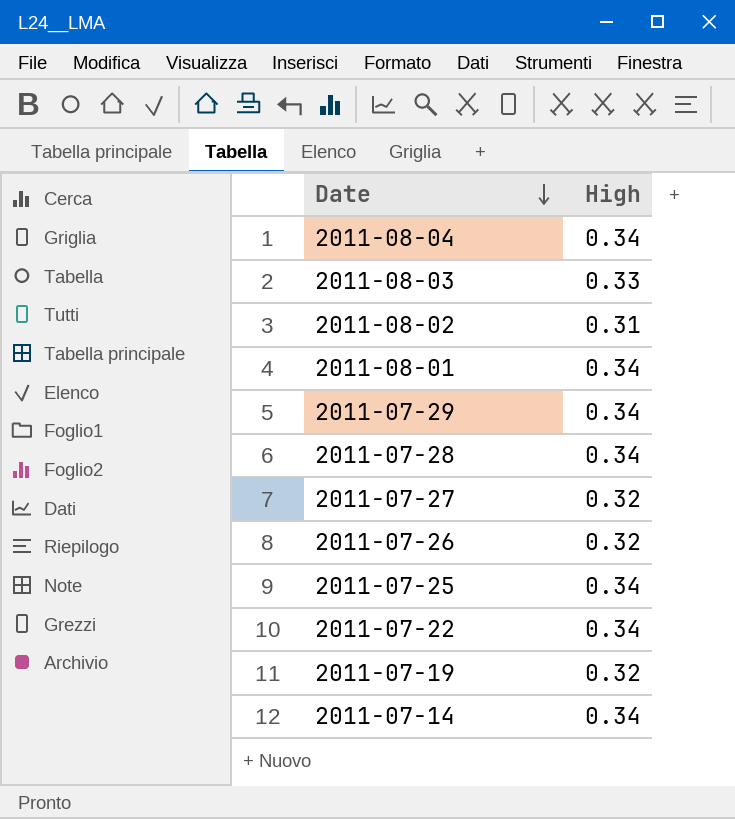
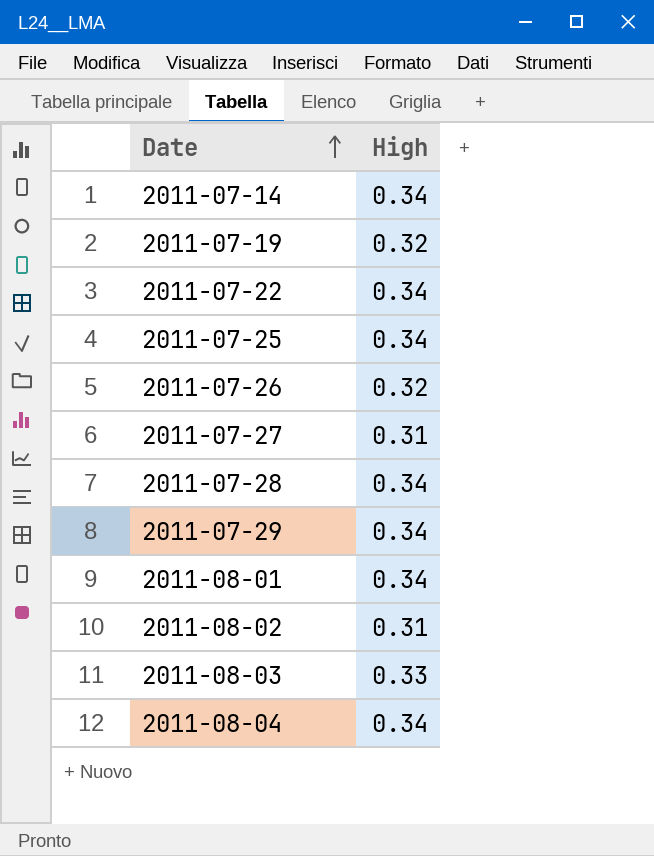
row order: Date descending -> Date ascending
2011-07-27 | High: 0.32 -> 0.31

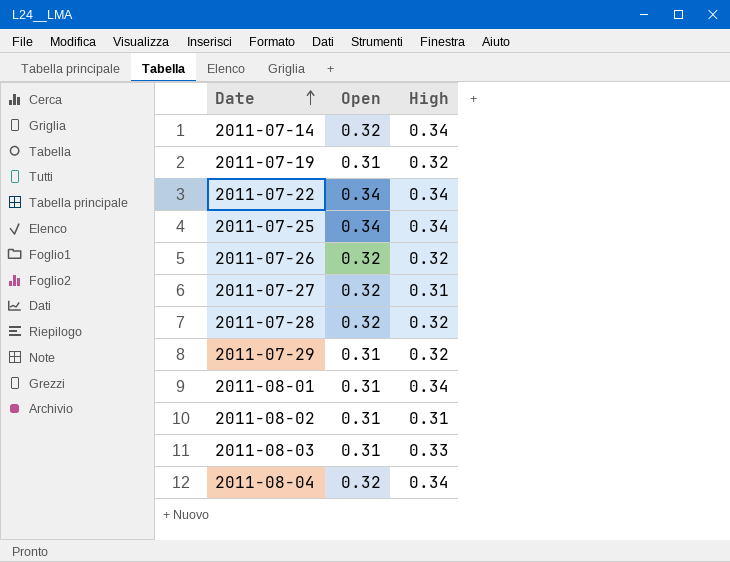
column Open | position: none -> 2
2011-07-28 | High: 0.34 -> 0.32
2011-07-29 | High: 0.34 -> 0.32

